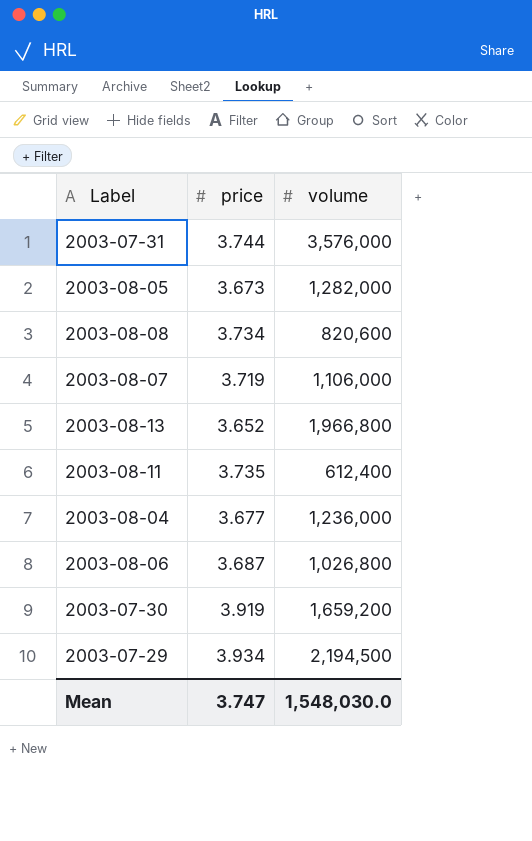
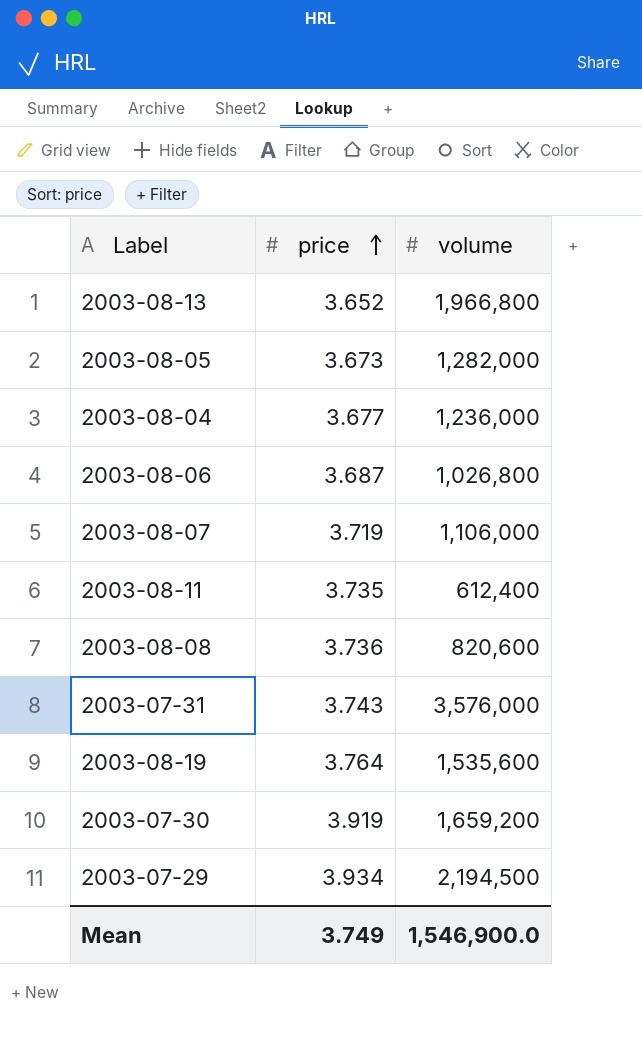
row order: none -> price ascending
2003-08-08 | price: 3.734 -> 3.736
2003-07-31 | price: 3.744 -> 3.743
row 2003-08-19: none -> 3.764 | 1,535,600
Mean | price: 3.747 -> 3.749
Mean | volume: 1,548,030.0 -> 1,546,900.0

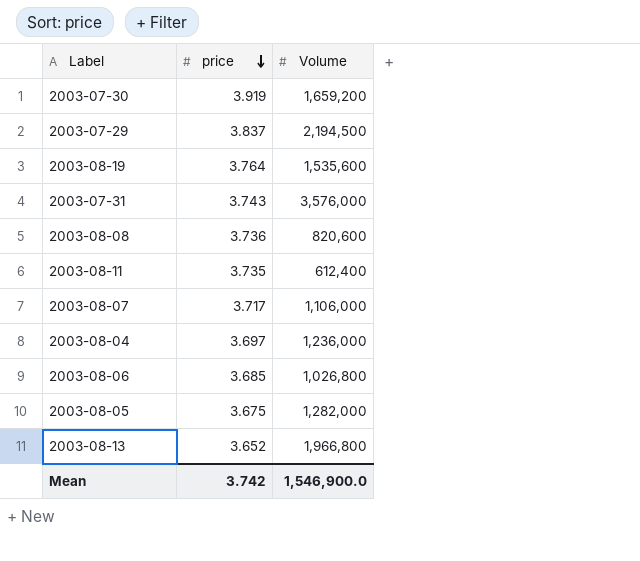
row order: price ascending -> price descending
column name: volume -> Volume
2003-07-29 | price: 3.934 -> 3.837
2003-08-07 | price: 3.719 -> 3.717
2003-08-04 | price: 3.677 -> 3.697
2003-08-06 | price: 3.687 -> 3.685
2003-08-05 | price: 3.673 -> 3.675
Mean | price: 3.749 -> 3.742

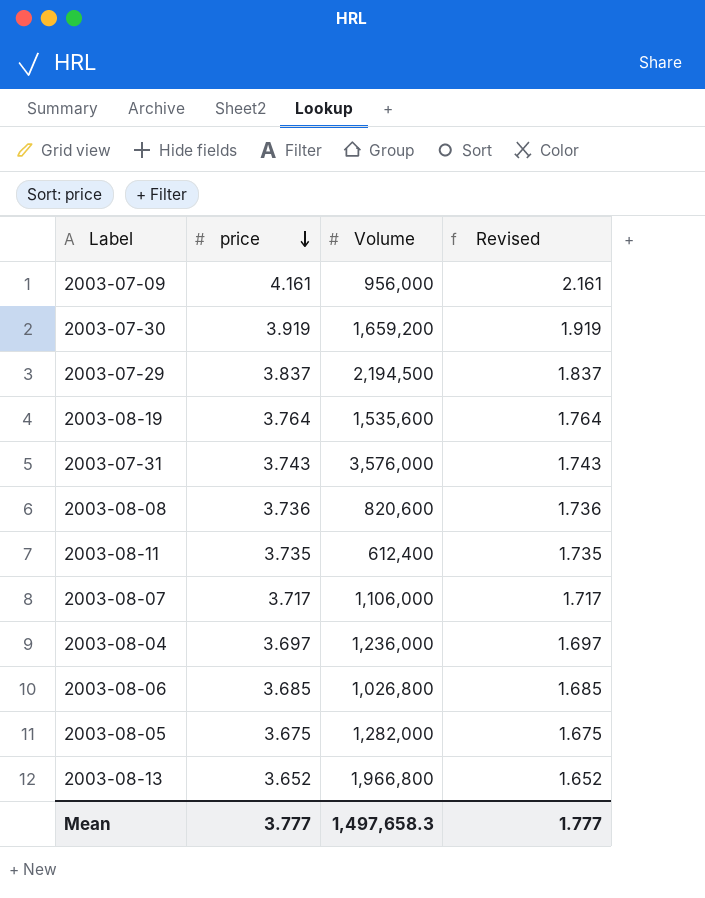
column Revised | formula: none -> [price] - 2
row 2003-07-09: none -> 4.161 | 956,000 | 2.161
Mean | price: 3.742 -> 3.777
Mean | Volume: 1,546,900.0 -> 1,497,658.3

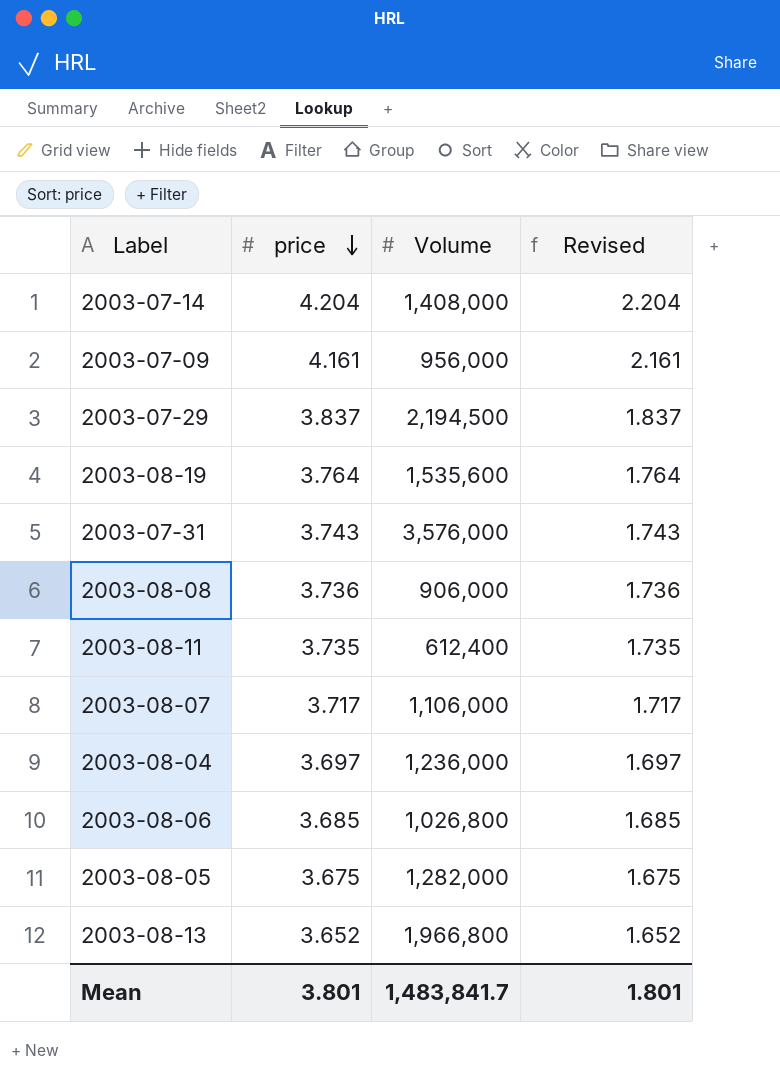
row 2003-07-30: 3.919 | 1,659,200 | 1.919 -> none
row 2003-07-14: none -> 4.204 | 1,408,000 | 2.204
2003-08-08 | Volume: 820,600 -> 906,000
Mean | price: 3.777 -> 3.801
Mean | Volume: 1,497,658.3 -> 1,483,841.7
Mean | Revised: 1.777 -> 1.801

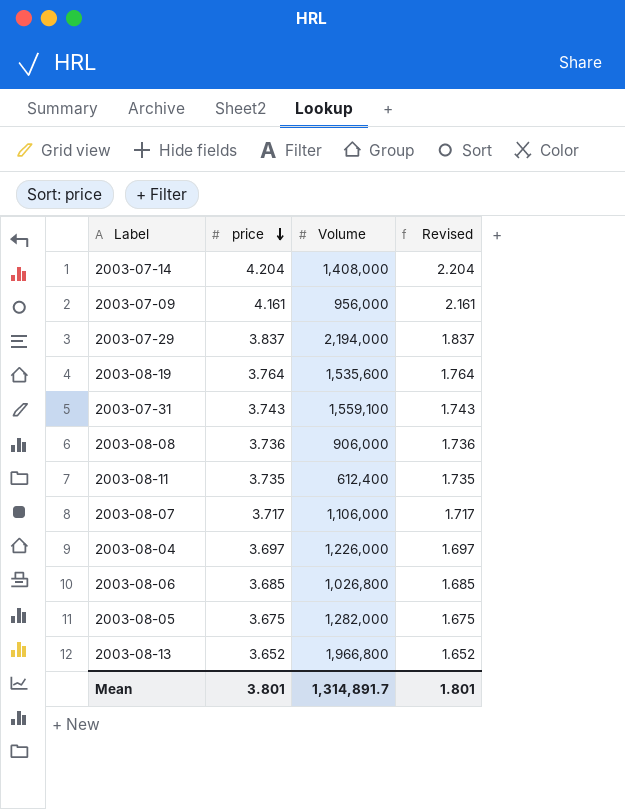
2003-07-29 | Volume: 2,194,500 -> 2,194,000
2003-07-31 | Volume: 3,576,000 -> 1,559,100
2003-08-04 | Volume: 1,236,000 -> 1,226,000
Mean | Volume: 1,483,841.7 -> 1,314,891.7

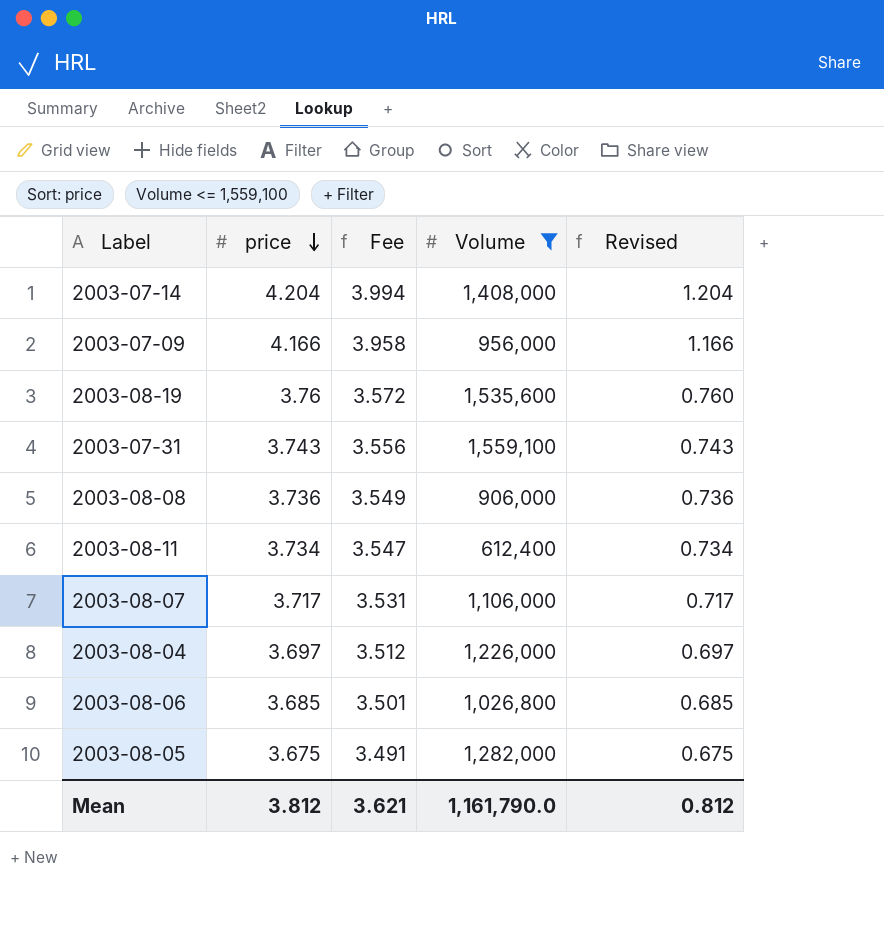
filter: none -> Volume <= 1,559,100
column Fee | formula: none -> [price] * 0.95
column Revised | formula: [price] - 2 -> [price] - 3
2003-07-09 | price: 4.161 -> 4.166
2003-08-19 | price: 3.764 -> 3.76
2003-08-11 | price: 3.735 -> 3.734
Mean | price: 3.801 -> 3.812
Mean | Volume: 1,314,891.7 -> 1,161,790.0
Mean | Revised: 1.801 -> 0.812

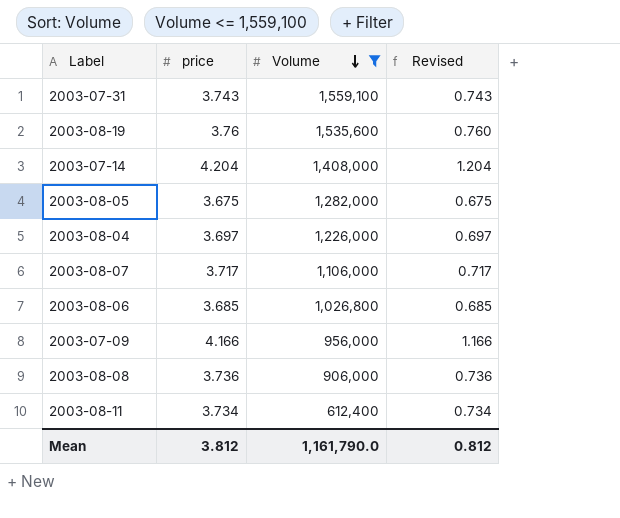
row order: price descending -> Volume descending
column Fee | formula: [price] * 0.95 -> none

